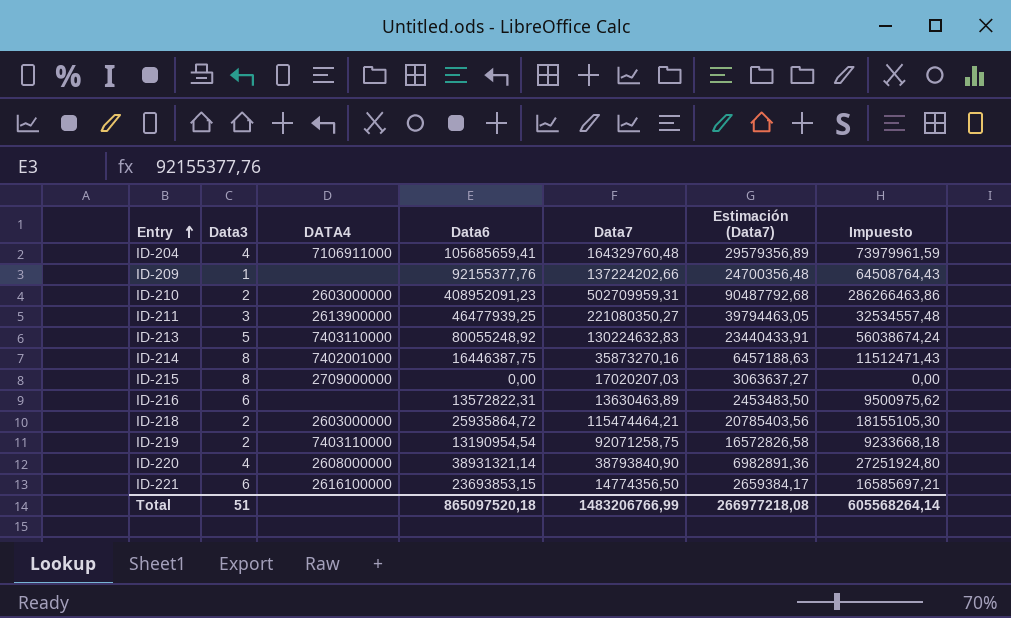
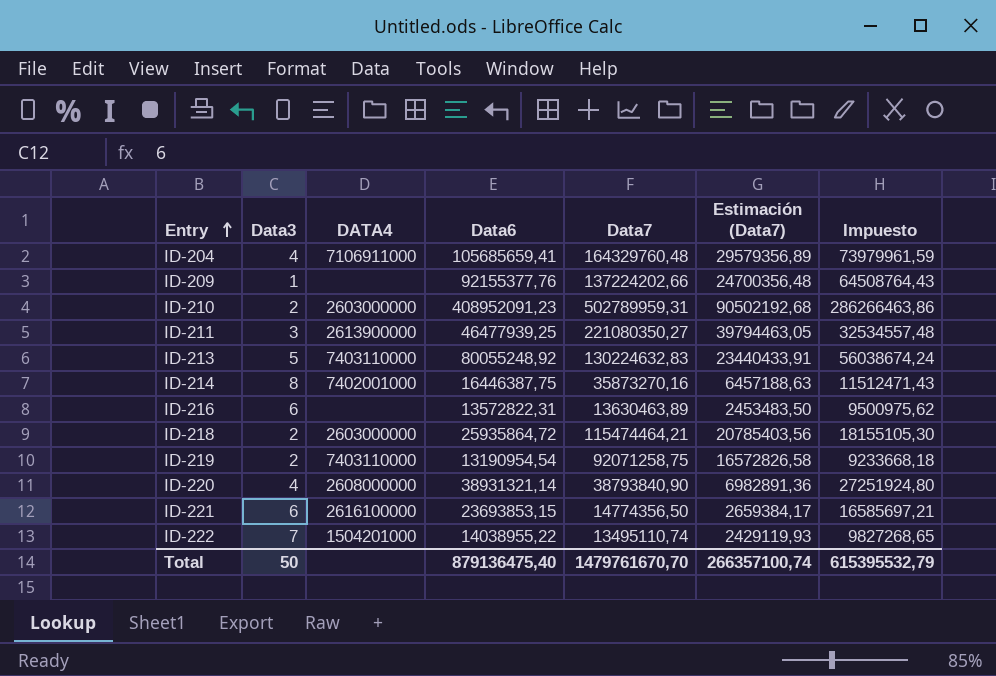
row ID-215: 8 | 2709000000 | 0,00 | 17020207,03 | 3063637,27 | 0,00 -> none
ID-210 | Data7: 502709959,31 -> 502789959,31
ID-210 | Estimación (Data7): 90487792,68 -> 90502192,68
row ID-222: none -> 7 | 1504201000 | 14038955,22 | 13495110,74 | 2429119,93 | 9827268,65
Total | Data3: 51 -> 50
Total | Data6: 865097520,18 -> 879136475,40
Total | Data7: 1483206766,99 -> 1479761670,70
Total | Estimación (Data7): 266977218,08 -> 266357100,74
Total | Impuesto: 605568264,14 -> 615395532,79

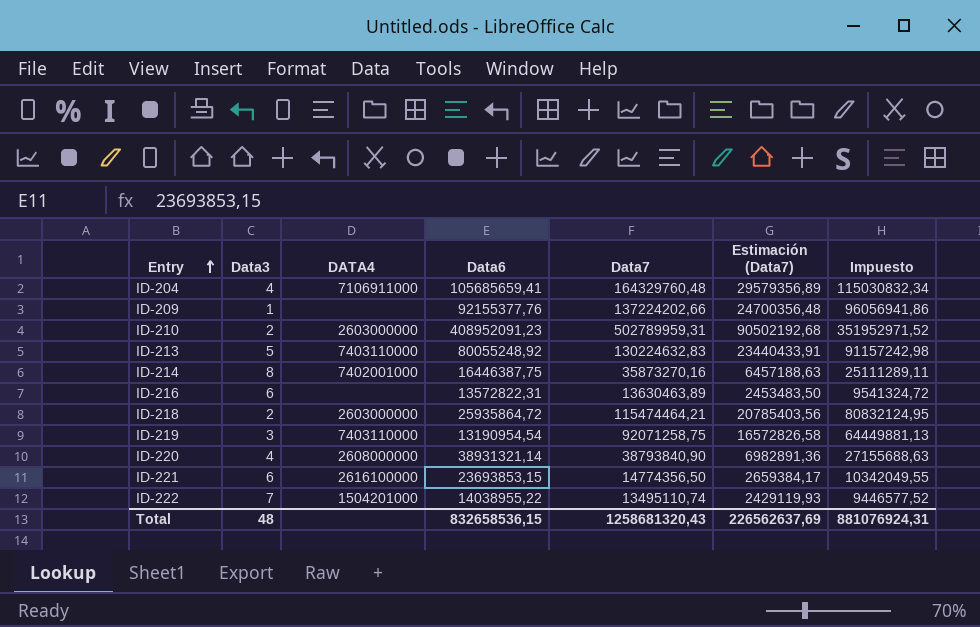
column Impuesto | formula: [Data6] * 0,7 -> [Data7] * 0,7
row ID-211: 3 | 2613900000 | 46477939,25 | 221080350,27 | 39794463,05 | 32534557,48 -> none
ID-219 | Data3: 2 -> 3
Total | Data3: 50 -> 48
Total | Data6: 879136475,40 -> 832658536,15
Total | Data7: 1479761670,70 -> 1258681320,43
Total | Estimación (Data7): 266357100,74 -> 226562637,69
Total | Impuesto: 615395532,79 -> 881076924,31

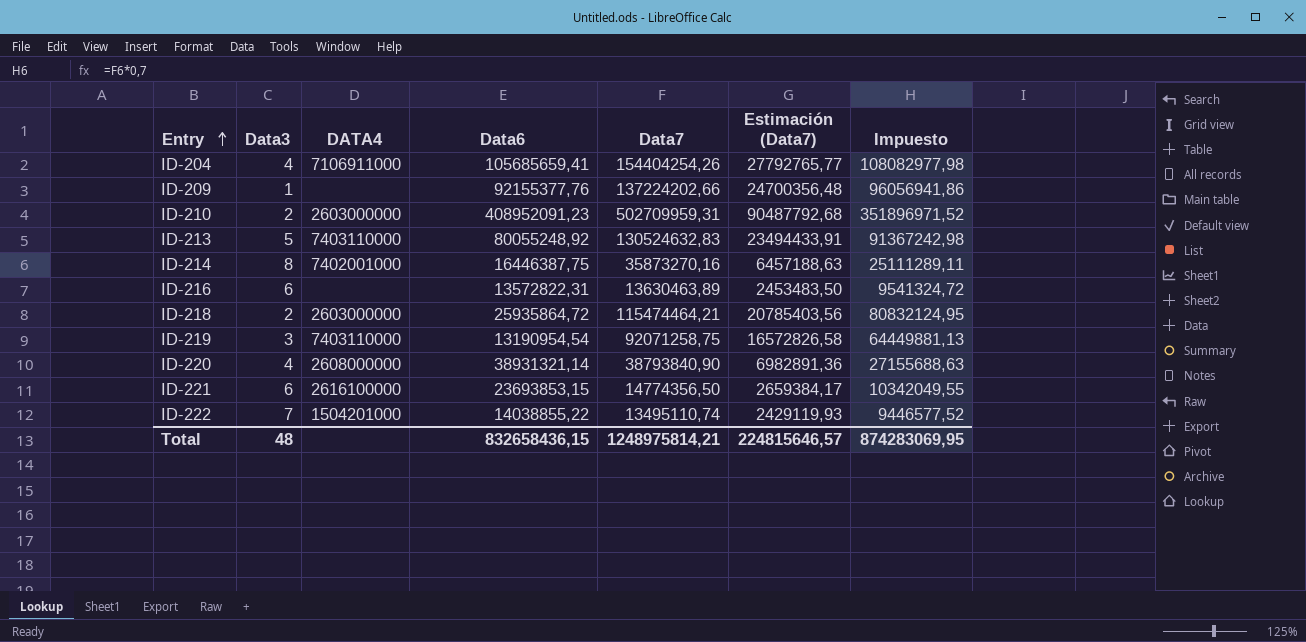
ID-204 | Data7: 164329760,48 -> 154404254,26
ID-204 | Estimación (Data7): 29579356,89 -> 27792765,77
ID-204 | Impuesto: 115030832,34 -> 108082977,98
ID-210 | Data7: 502789959,31 -> 502709959,31
ID-210 | Estimación (Data7): 90502192,68 -> 90487792,68
ID-210 | Impuesto: 351952971,52 -> 351896971,52
ID-213 | Data7: 130224632,83 -> 130524632,83
ID-213 | Estimación (Data7): 23440433,91 -> 23494433,91
ID-213 | Impuesto: 91157242,98 -> 91367242,98
ID-222 | Data6: 14038955,22 -> 14038855,22
Total | Data6: 832658536,15 -> 832658436,15
Total | Data7: 1258681320,43 -> 1248975814,21
Total | Estimación (Data7): 226562637,69 -> 224815646,57
Total | Impuesto: 881076924,31 -> 874283069,95

